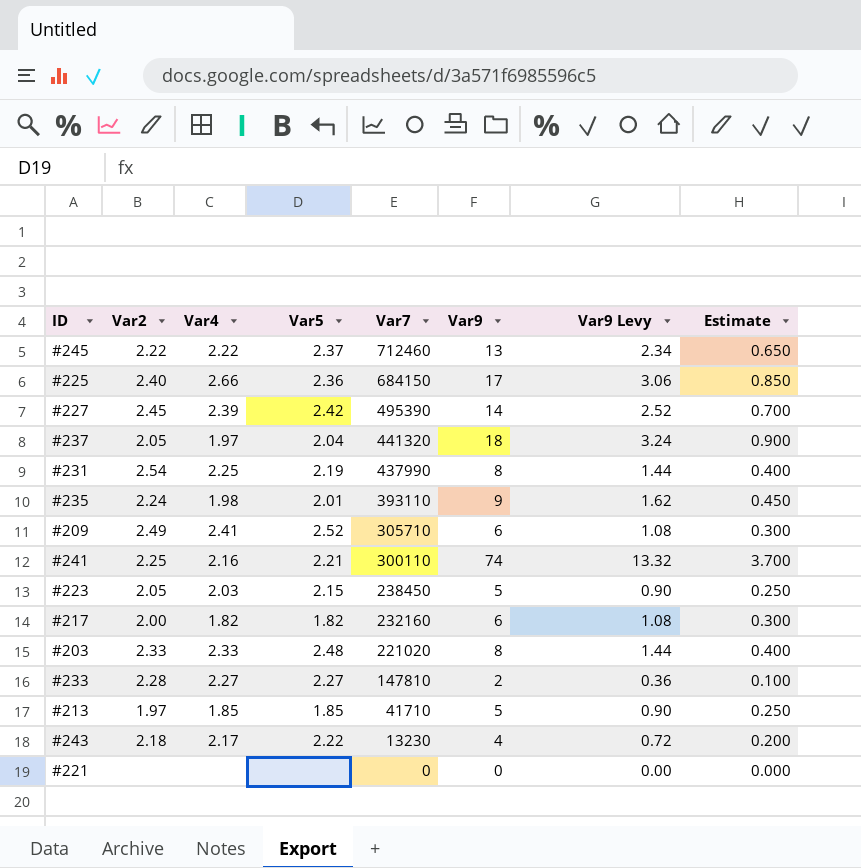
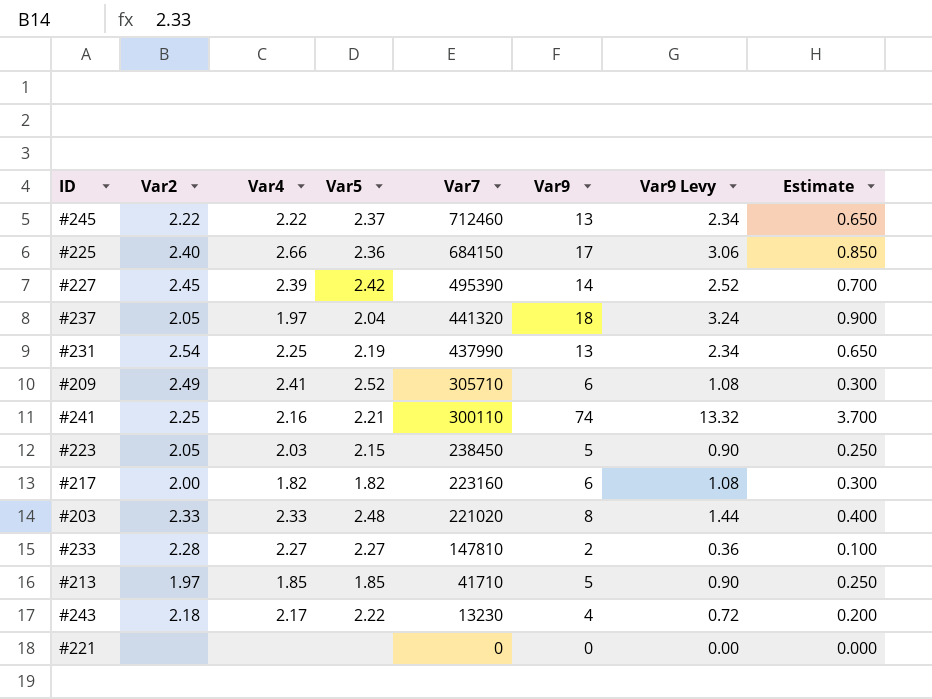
row #235: 2.24 | 1.98 | 2.01 | 393110 | 9 | 1.62 | 0.450 -> none
#231 | Var9: 8 -> 13
#231 | Var9 Levy: 1.44 -> 2.34
#231 | Estimate: 0.400 -> 0.650
#217 | Var7: 232160 -> 223160

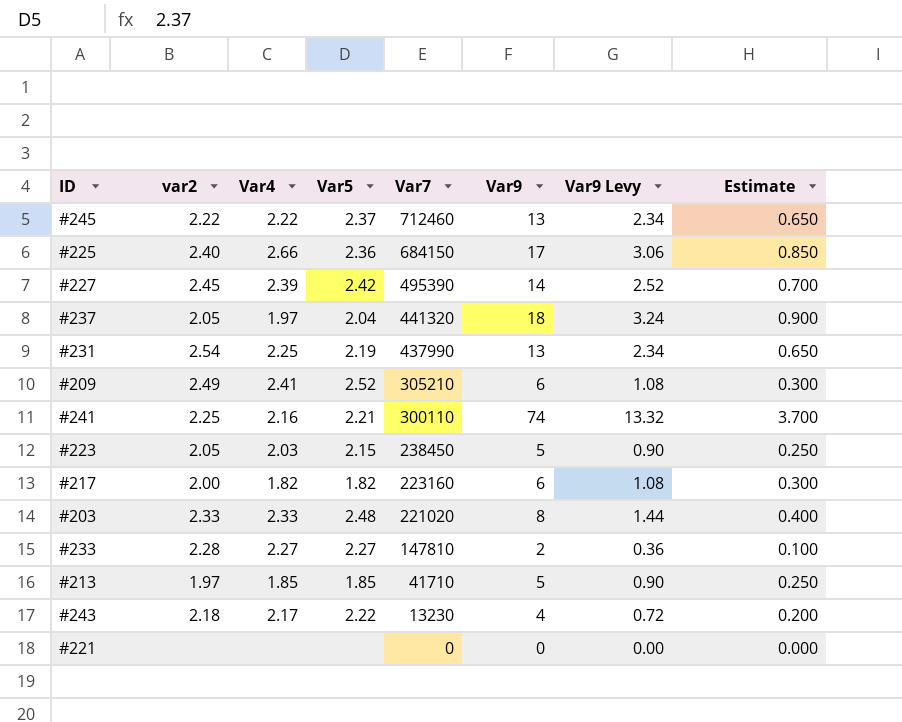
column name: Var2 -> var2
#209 | Var7: 305710 -> 305210

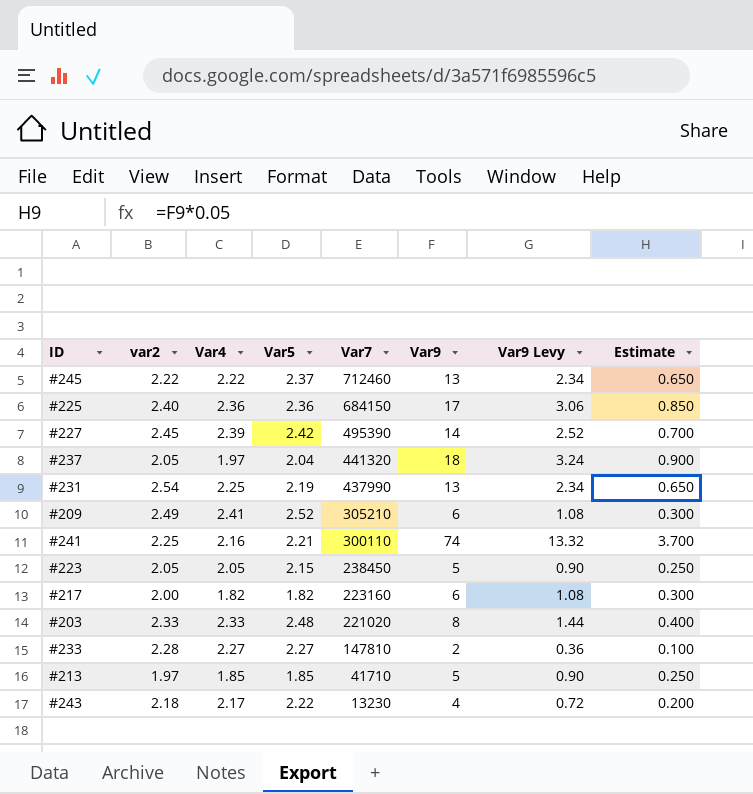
row #221: none | none | none | 0 | 0 | 0.00 | 0.000 -> none
#225 | Var4: 2.66 -> 2.36
#223 | Var4: 2.03 -> 2.05

